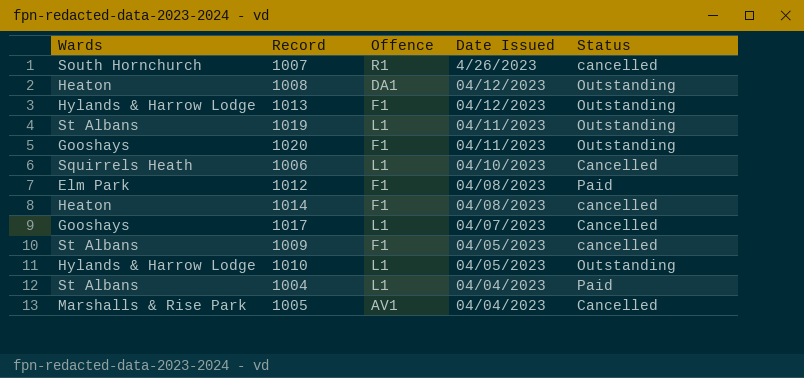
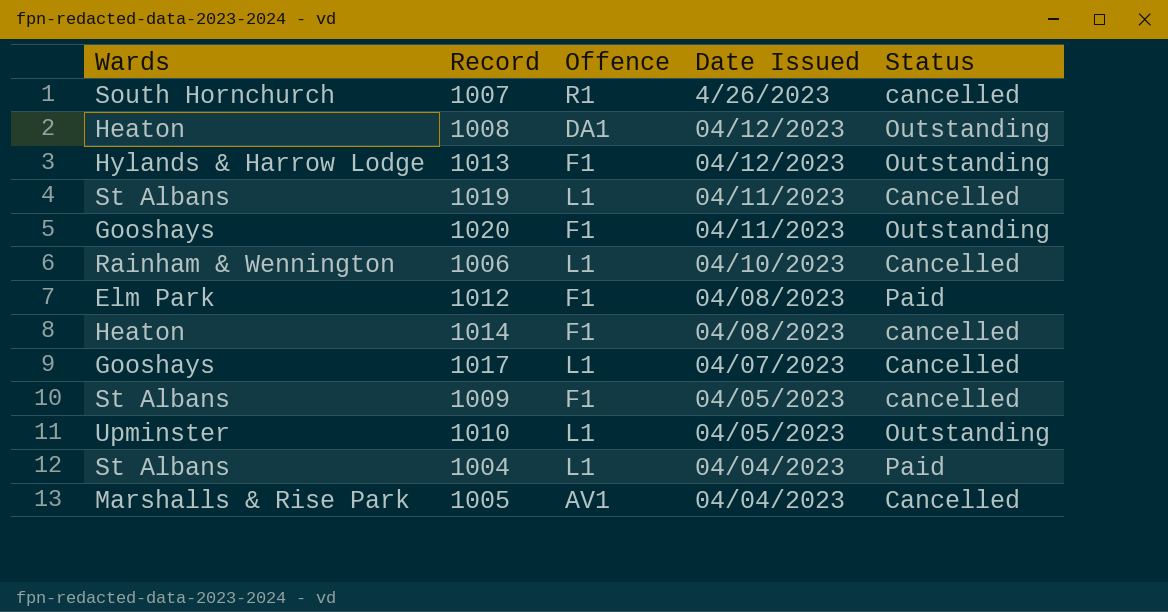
1019 | Status: Outstanding -> Cancelled
1006 | Wards: Squirrels Heath -> Rainham & Wennington
1010 | Wards: Hylands & Harrow Lodge -> Upminster

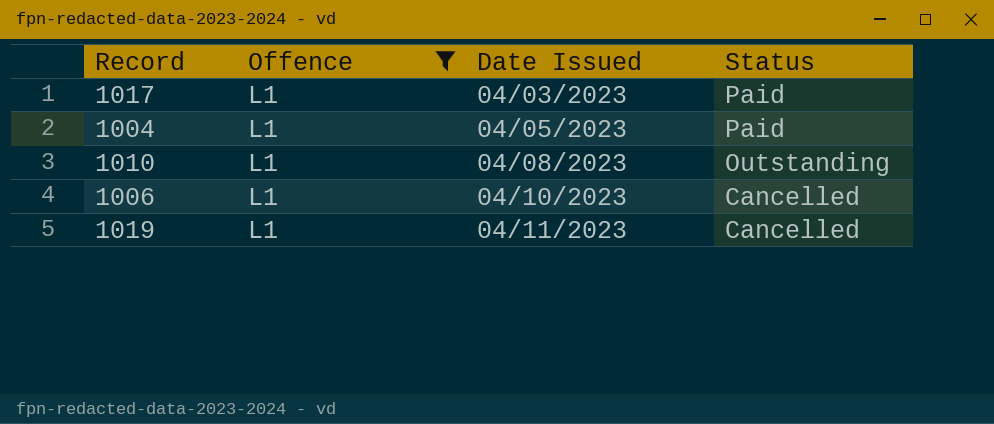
filter: none -> Offence = L1
row order: Date Issued descending -> Date Issued ascending
column Wards | position: 1 -> none
1017 | Date Issued: 04/07/2023 -> 04/03/2023
1017 | Status: Cancelled -> Paid
1004 | Date Issued: 04/04/2023 -> 04/05/2023
1010 | Date Issued: 04/05/2023 -> 04/08/2023

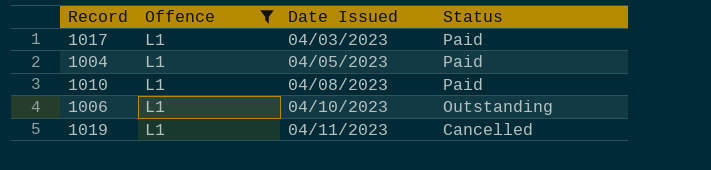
1010 | Status: Outstanding -> Paid
1006 | Status: Cancelled -> Outstanding

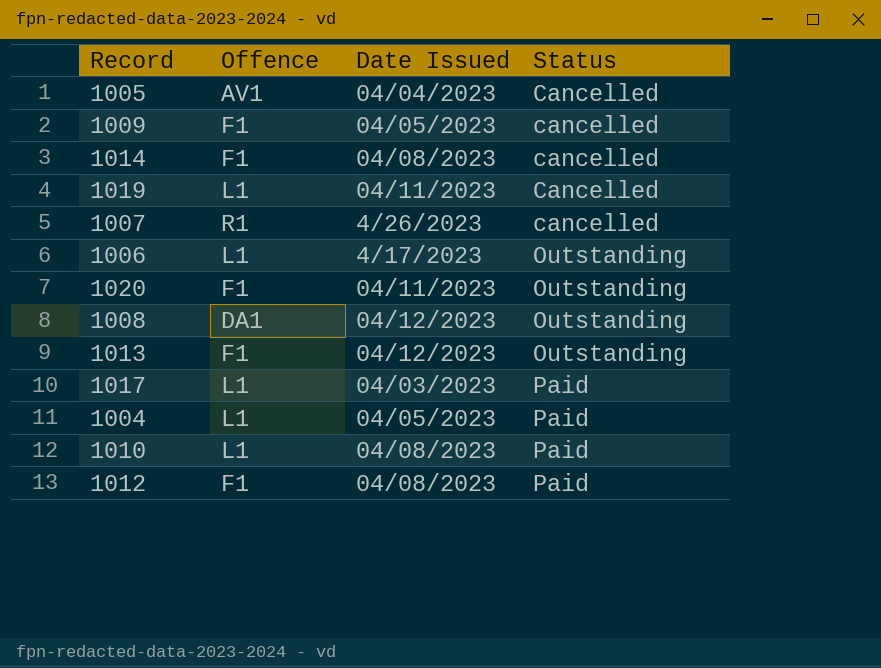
filter: Offence = L1 -> none
row order: Date Issued ascending -> Status ascending
1006 | Date Issued: 04/10/2023 -> 4/17/2023

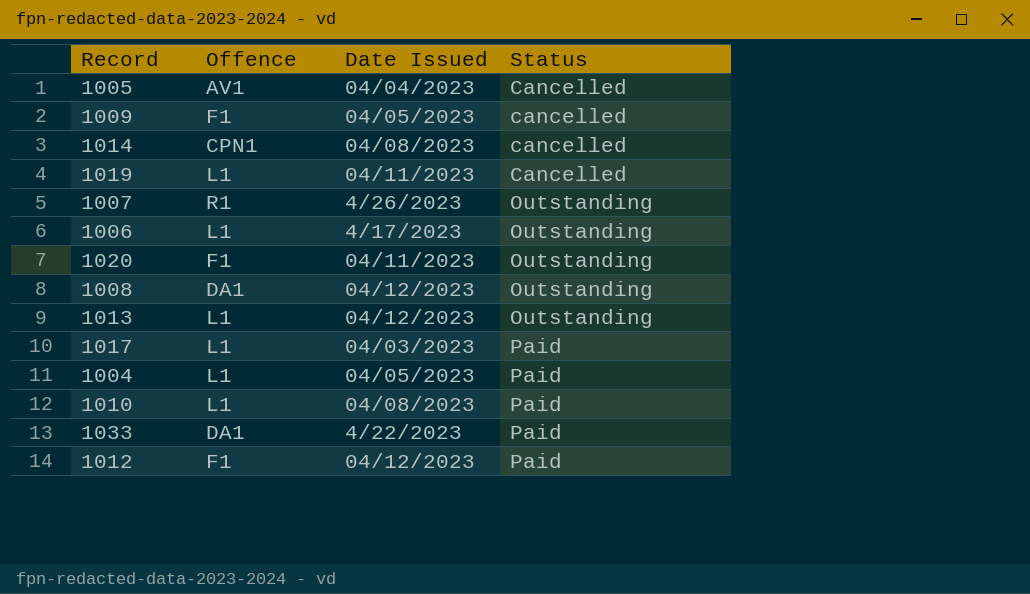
1014 | Offence: F1 -> CPN1
1007 | Status: cancelled -> Outstanding
1013 | Offence: F1 -> L1
row 1033: none -> DA1 | 4/22/2023 | Paid
1012 | Date Issued: 04/08/2023 -> 04/12/2023

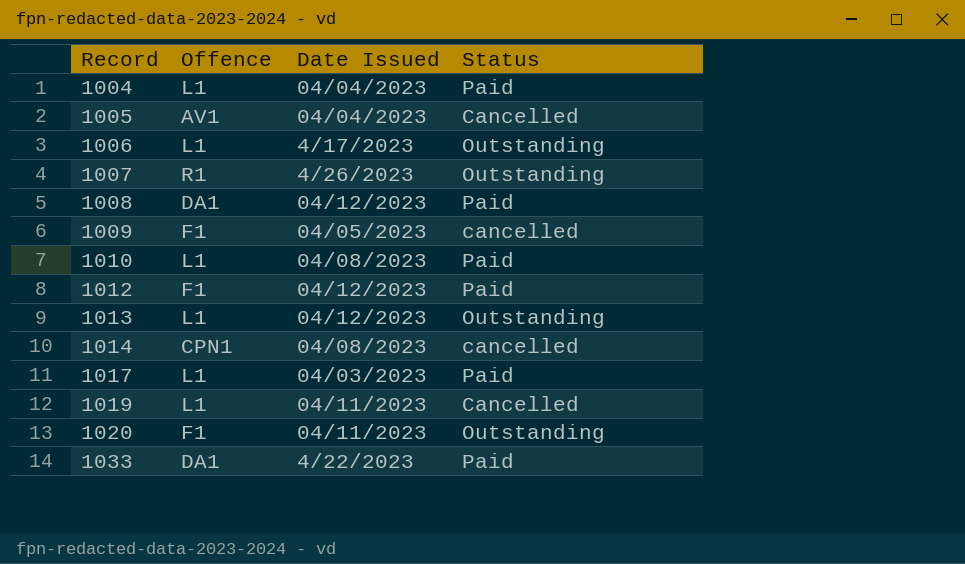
row order: Status ascending -> Record ascending
1004 | Date Issued: 04/05/2023 -> 04/04/2023
1008 | Status: Outstanding -> Paid

